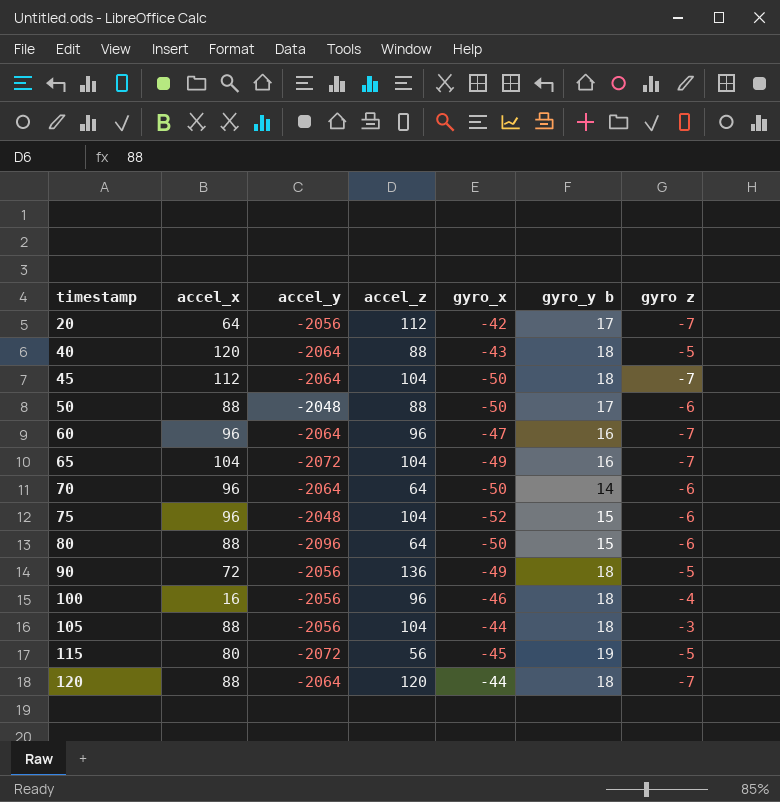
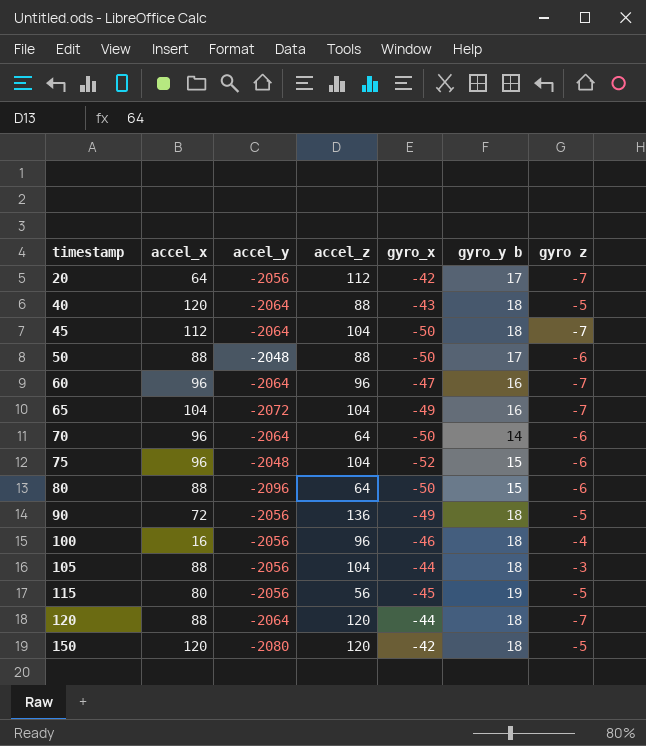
115 | accel_y: -2072 -> -2056
row 150: none -> 120 | -2080 | 120 | -42 | 18 | -5

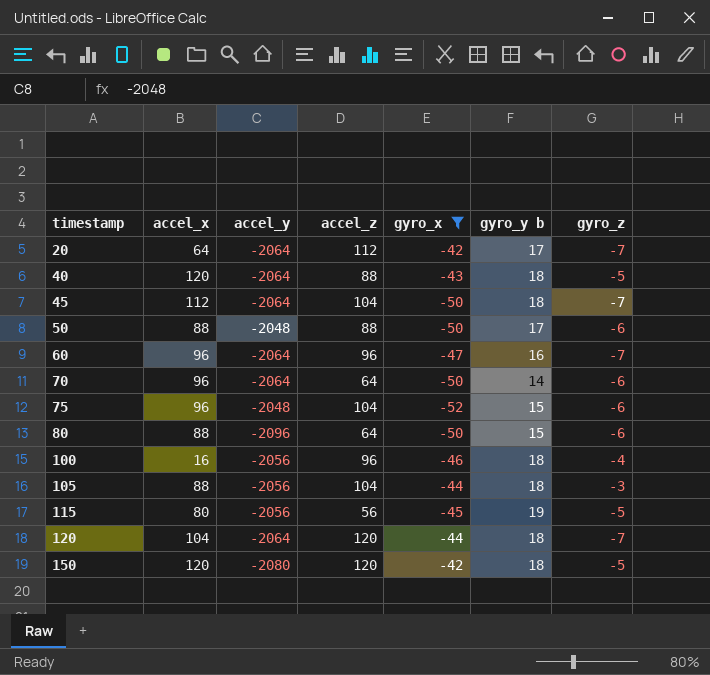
filter: none -> gyro_x != -49
column name: gyro z -> gyro_z
20 | accel_y: -2056 -> -2064
120 | accel_x: 88 -> 104

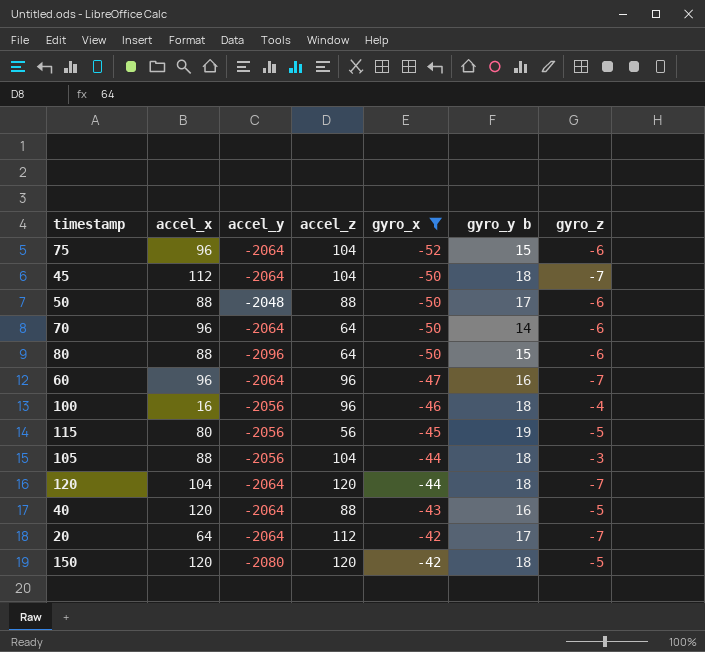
row order: timestamp ascending -> gyro_x ascending
75 | accel_y: -2048 -> -2064
40 | gyro_y b: 18 -> 16

